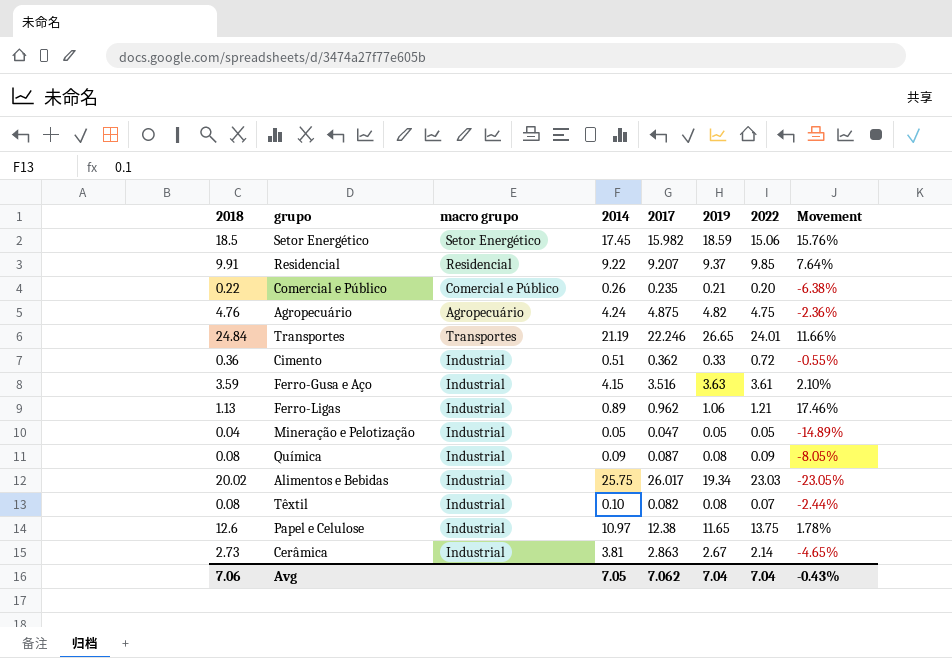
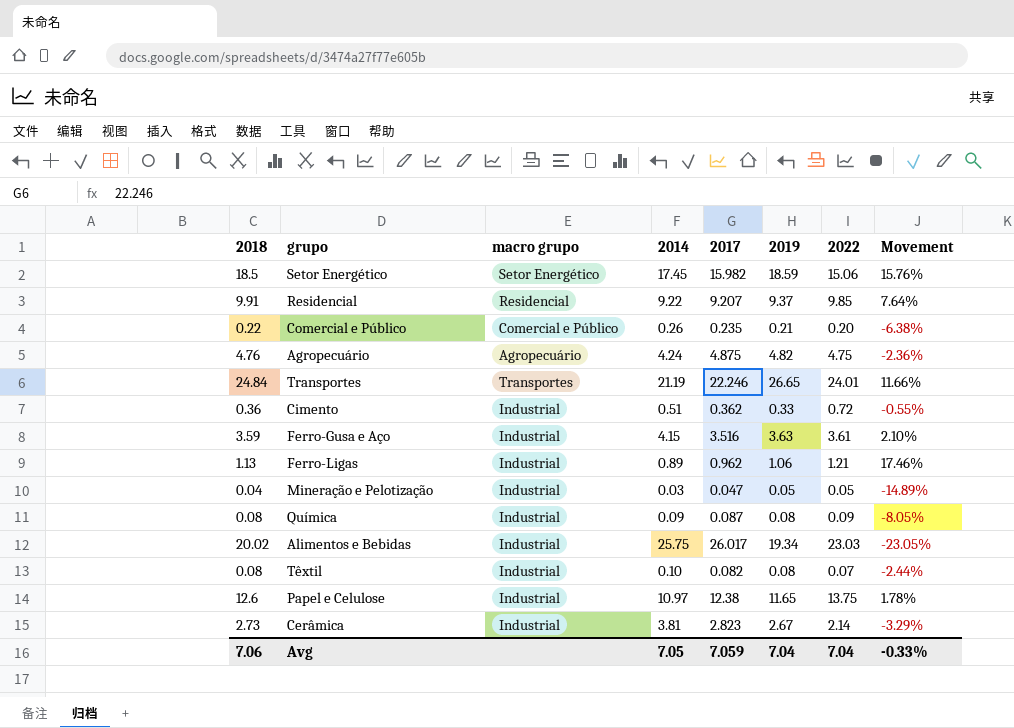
Mineração e Pelotização | 2014: 0.05 -> 0.03
Cerâmica | 2017: 2.863 -> 2.823
Cerâmica | Movement: -4.65% -> -3.29%
Avg | 2017: 7.062 -> 7.059
Avg | Movement: -0.43% -> -0.33%

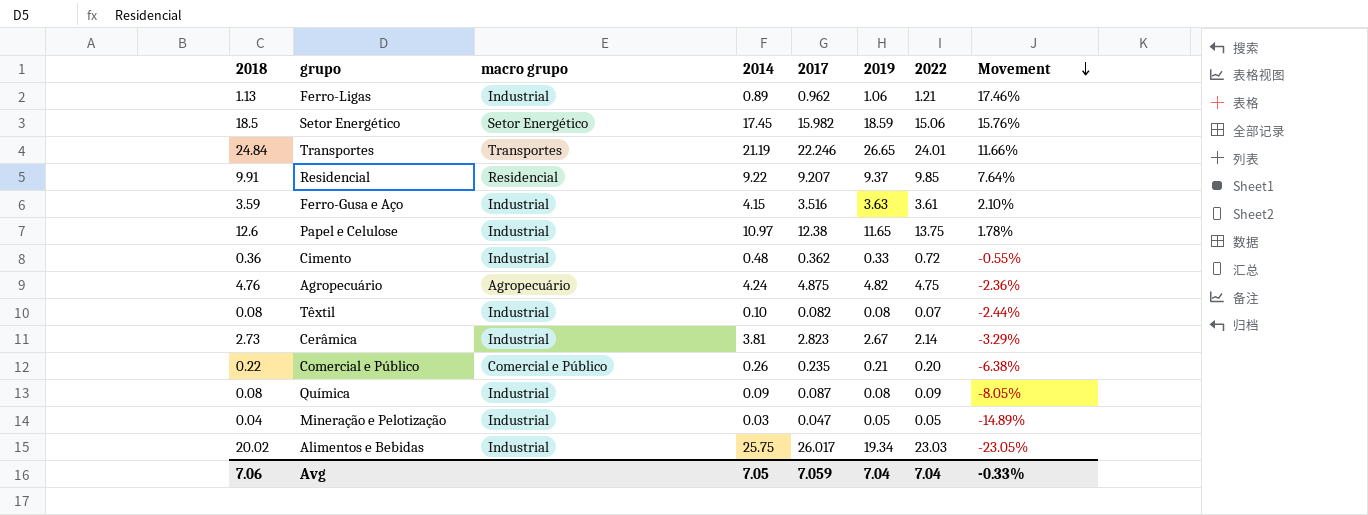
row order: none -> Movement descending
Cimento | 2014: 0.51 -> 0.48

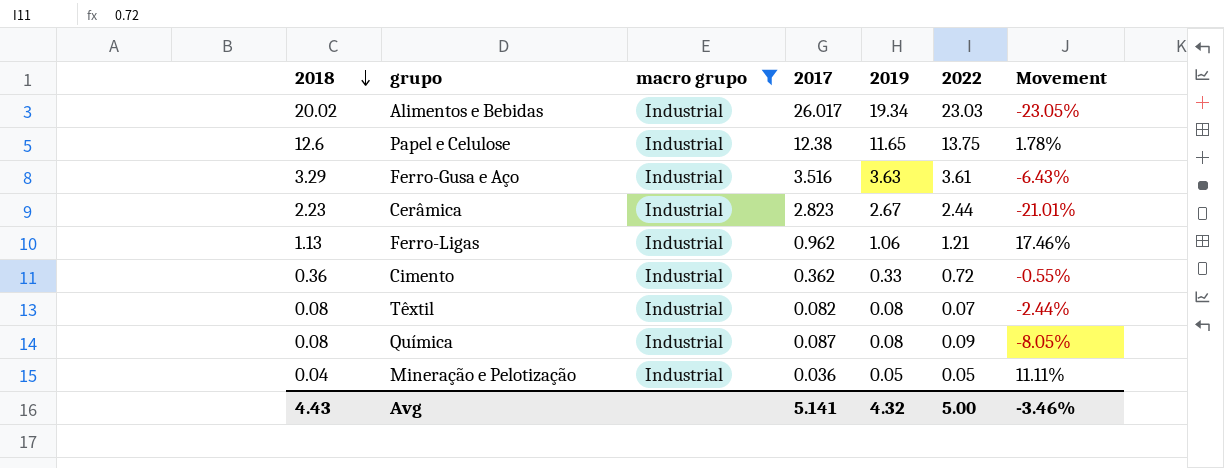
filter: none -> macro grupo = Industrial
row order: Movement descending -> 2018 descending
column 2014 | position: 4 -> none
Ferro-Gusa e Aço | 2018: 3.59 -> 3.29
Ferro-Gusa e Aço | Movement: 2.10% -> -6.43%
Cerâmica | 2018: 2.73 -> 2.23
Cerâmica | 2022: 2.14 -> 2.44
Cerâmica | Movement: -3.29% -> -21.01%
Mineração e Pelotização | 2017: 0.047 -> 0.036
Mineração e Pelotização | Movement: -14.89% -> 11.11%
Avg | 2018: 7.06 -> 4.43
Avg | 2017: 7.059 -> 5.141
Avg | 2019: 7.04 -> 4.32
Avg | 2022: 7.04 -> 5.00
Avg | Movement: -0.33% -> -3.46%

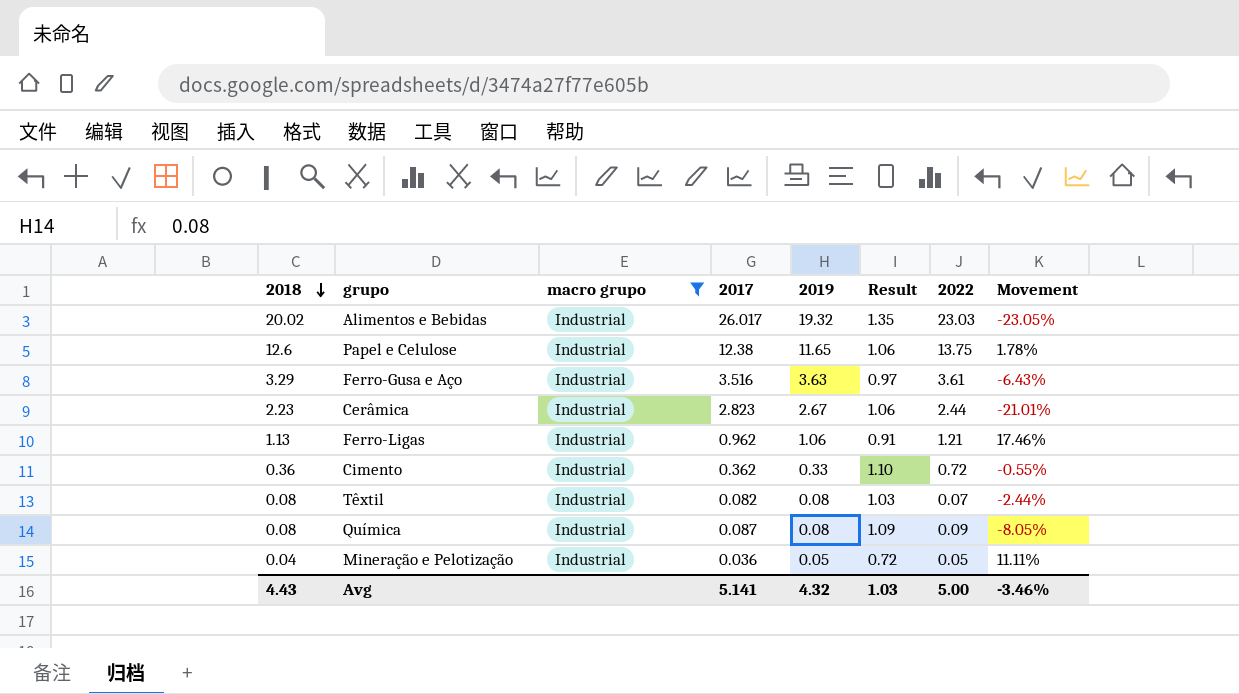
column Result | formula: none -> [2017] / [2019]
Alimentos e Bebidas | 2019: 19.34 -> 19.32

